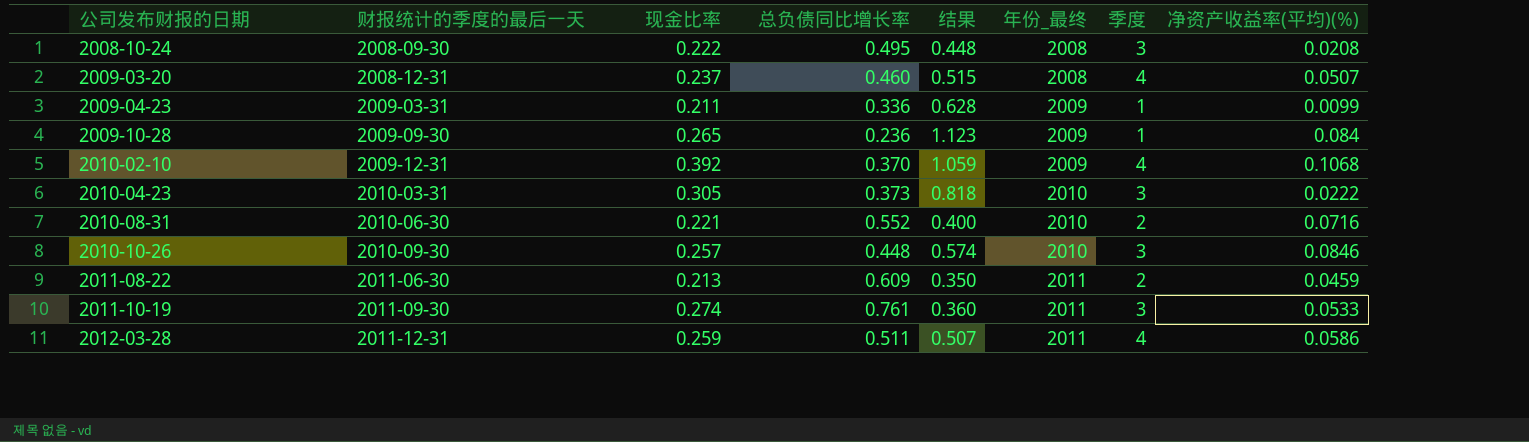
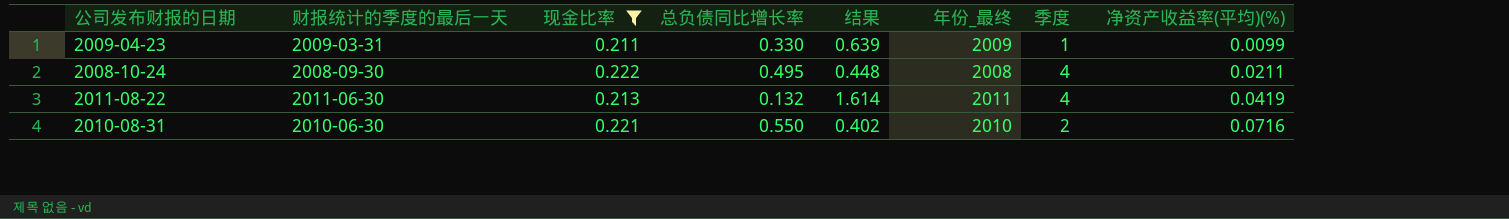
filter: none -> 现金比率 <= 0.222
row order: 公司发布财报的日期 ascending -> 净资产收益率(平均)(%) ascending
2009-04-23 | 总负债同比增长率: 0.336 -> 0.330
2009-04-23 | 结果: 0.628 -> 0.639
2008-10-24 | 季度: 3 -> 4
2008-10-24 | 净资产收益率(平均)(%): 0.0208 -> 0.0211
2011-08-22 | 总负债同比增长率: 0.609 -> 0.132
2011-08-22 | 结果: 0.350 -> 1.614
2011-08-22 | 季度: 2 -> 4
2011-08-22 | 净资产收益率(平均)(%): 0.0459 -> 0.0419
2010-08-31 | 总负债同比增长率: 0.552 -> 0.550
2010-08-31 | 结果: 0.400 -> 0.402

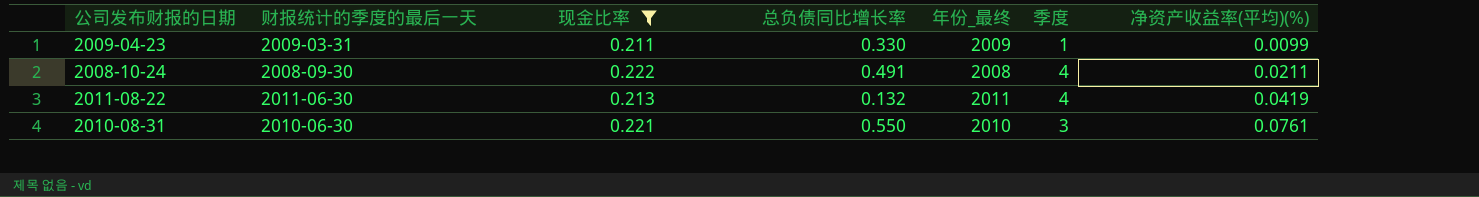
column 结果 | formula: [现金比率] / [总负债同比增长率] -> none
2008-10-24 | 总负债同比增长率: 0.495 -> 0.491
2010-08-31 | 季度: 2 -> 3
2010-08-31 | 净资产收益率(平均)(%): 0.0716 -> 0.0761

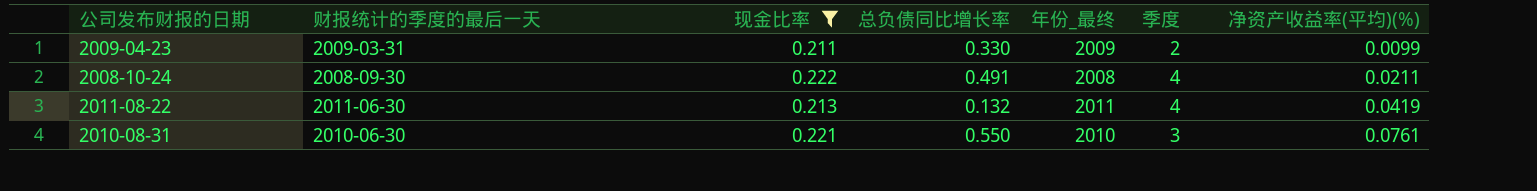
2009-04-23 | 季度: 1 -> 2

